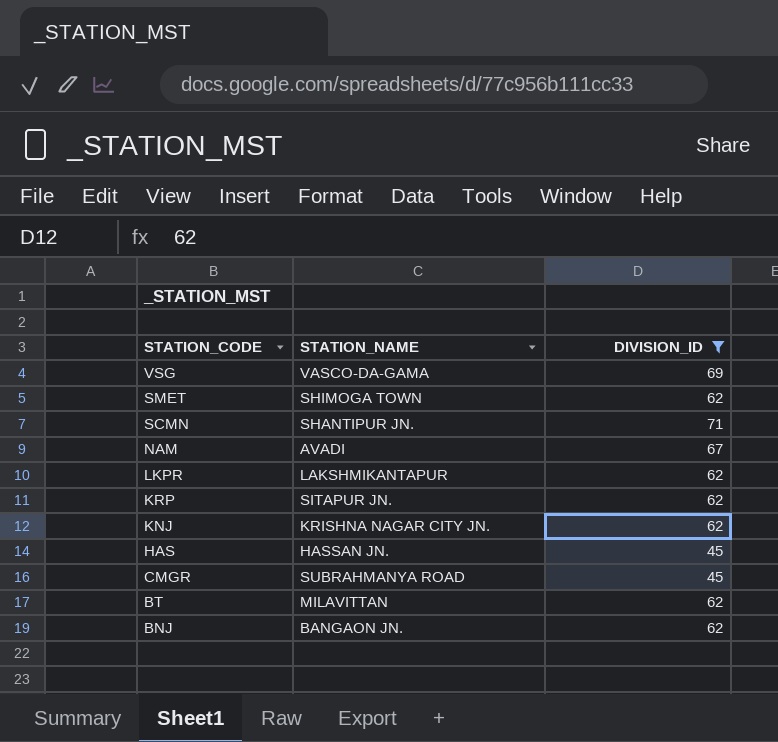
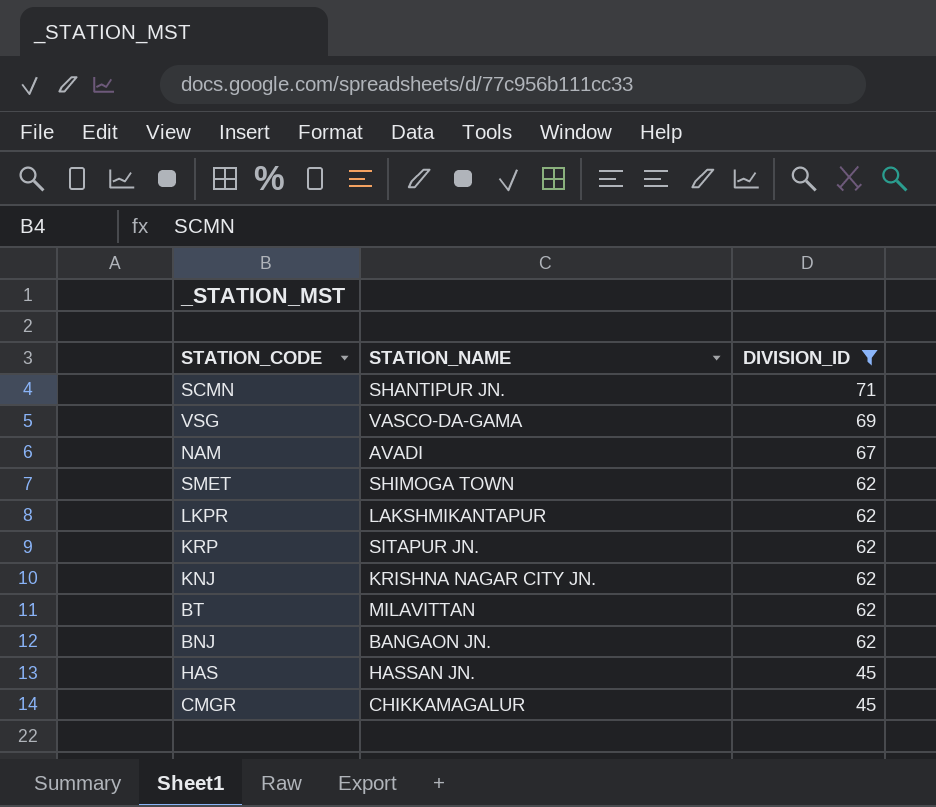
row order: STATION_CODE descending -> DIVISION_ID descending
CMGR | STATION_NAME: SUBRAHMANYA ROAD -> CHIKKAMAGALUR

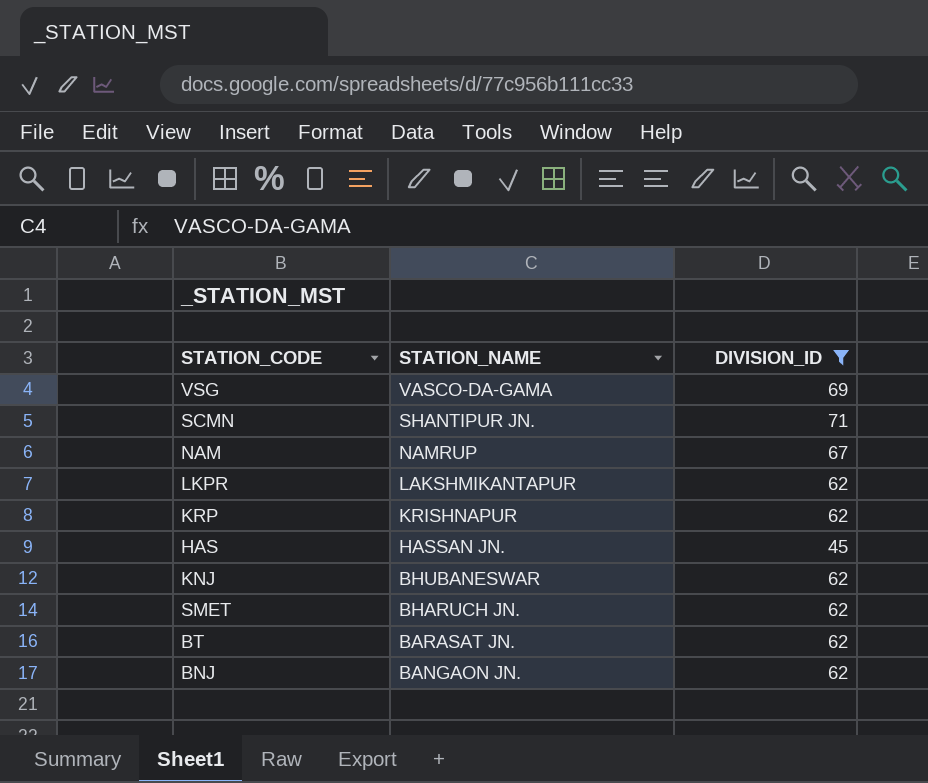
row order: DIVISION_ID descending -> STATION_NAME descending
row CMGR: CHIKKAMAGALUR | 45 -> none
NAM | STATION_NAME: AVADI -> NAMRUP
KRP | STATION_NAME: SITAPUR JN. -> KRISHNAPUR
KNJ | STATION_NAME: KRISHNA NAGAR CITY JN. -> BHUBANESWAR
SMET | STATION_NAME: SHIMOGA TOWN -> BHARUCH JN.
BT | STATION_NAME: MILAVITTAN -> BARASAT JN.

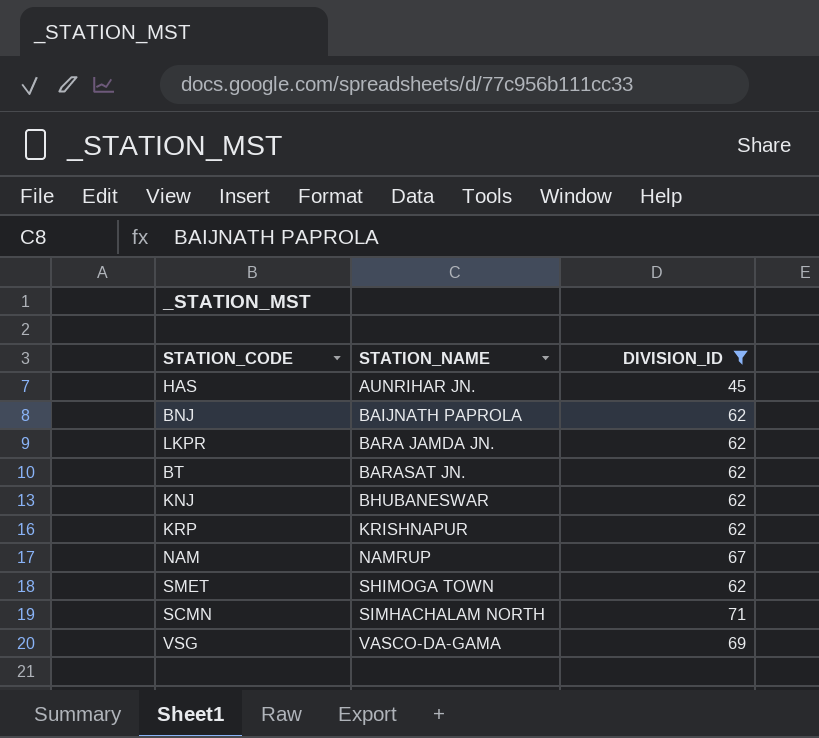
row order: STATION_NAME descending -> STATION_NAME ascending
HAS | STATION_NAME: HASSAN JN. -> AUNRIHAR JN.
BNJ | STATION_NAME: BANGAON JN. -> BAIJNATH PAPROLA
LKPR | STATION_NAME: LAKSHMIKANTAPUR -> BARA JAMDA JN.
SMET | STATION_NAME: BHARUCH JN. -> SHIMOGA TOWN
SCMN | STATION_NAME: SHANTIPUR JN. -> SIMHACHALAM NORTH

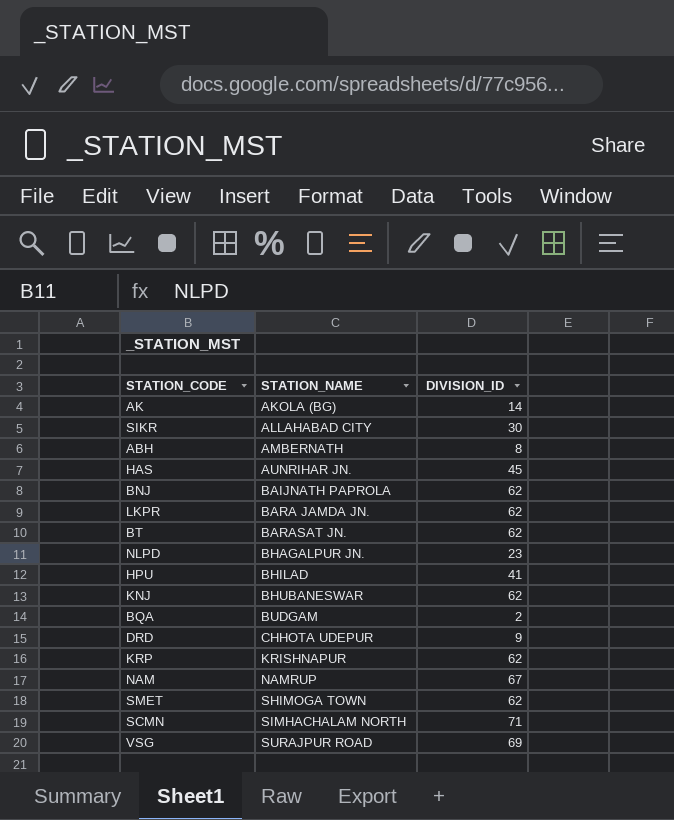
filter: DIVISION_ID >= 45 -> none
VSG | STATION_NAME: VASCO-DA-GAMA -> SURAJPUR ROAD

